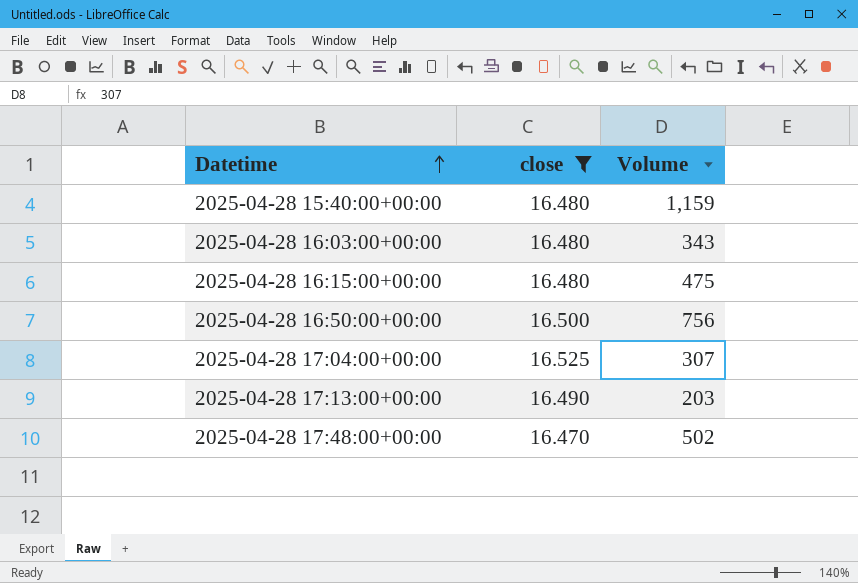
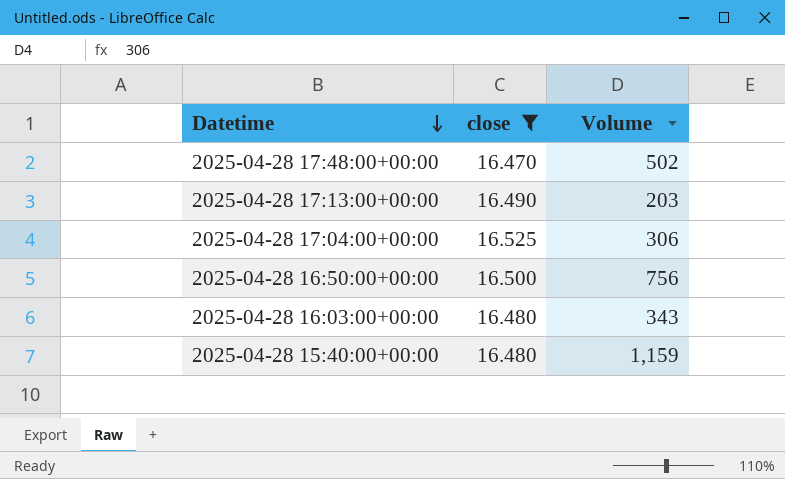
row order: Datetime ascending -> Datetime descending
row 2025-04-28 16:15:00+00:00: 16.480 | 475 -> none
2025-04-28 17:04:00+00:00 | Volume: 307 -> 306

